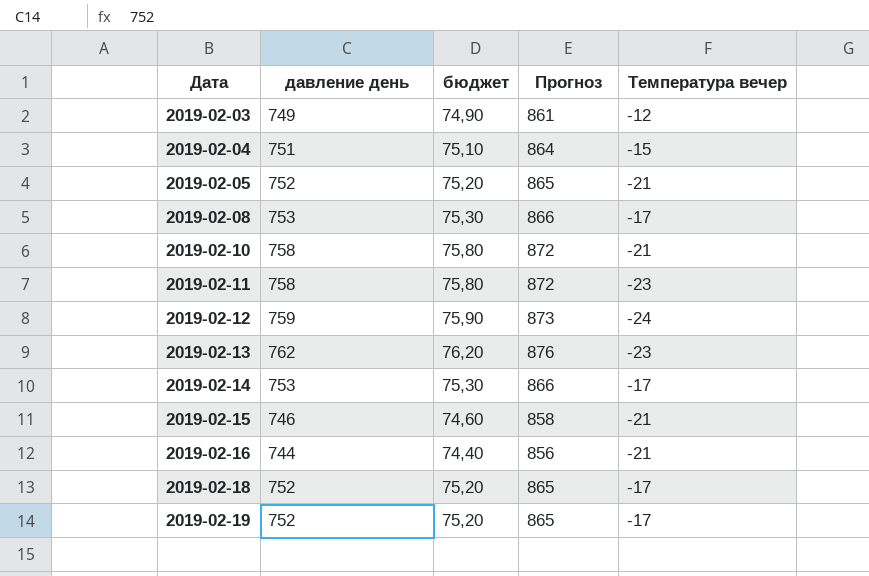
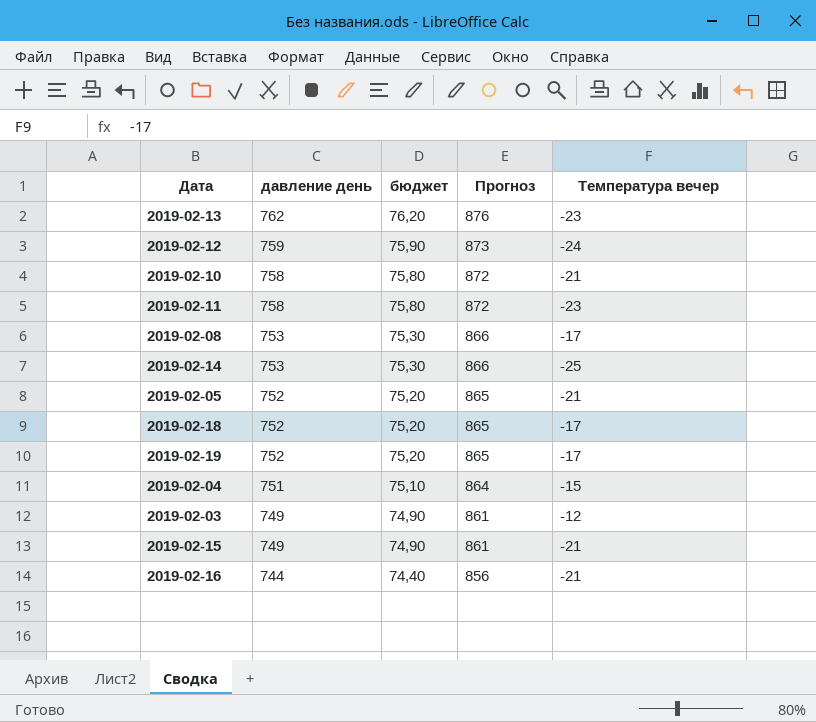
row order: Дата ascending -> давление день descending
2019-02-14 | Температура вечер: -17 -> -25
2019-02-15 | давление день: 746 -> 749
2019-02-15 | бюджет: 74,60 -> 74,90
2019-02-15 | Прогноз: 858 -> 861

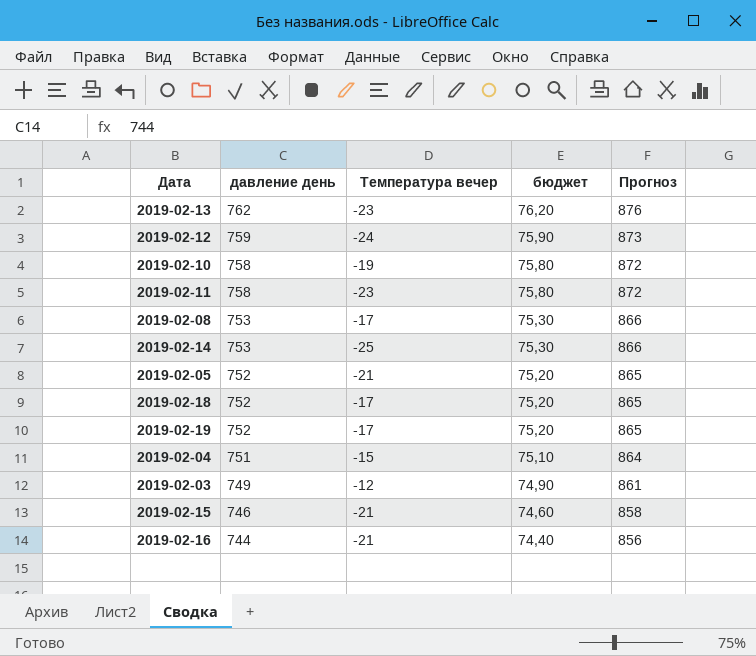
column Температура вечер | position: 5 -> 3
2019-02-10 | Температура вечер: -21 -> -19
2019-02-15 | давление день: 749 -> 746
2019-02-15 | бюджет: 74,90 -> 74,60
2019-02-15 | Прогноз: 861 -> 858

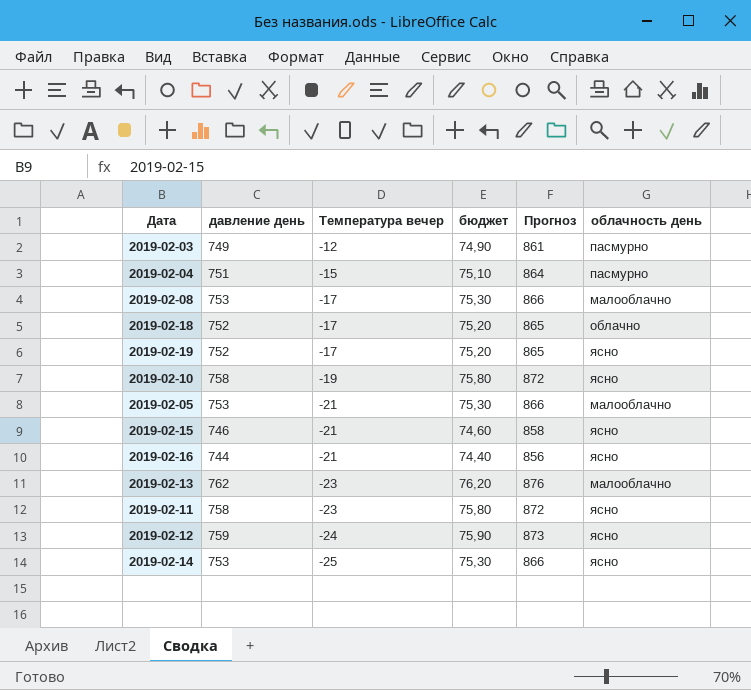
row order: давление день descending -> Температура вечер descending
column облачность день | position: none -> 6
2019-02-05 | давление день: 752 -> 753
2019-02-05 | бюджет: 75,20 -> 75,30
2019-02-05 | Прогноз: 865 -> 866

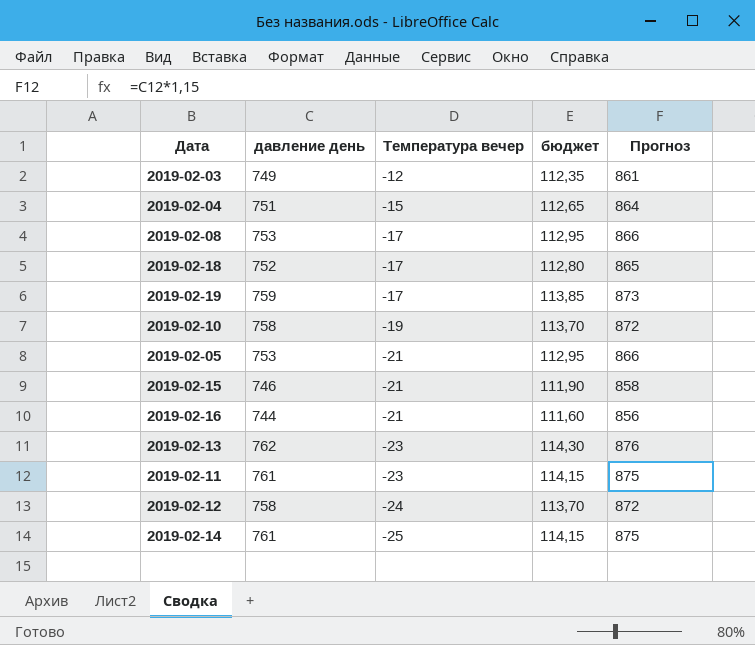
column облачность день | position: 6 -> none
column бюджет | formula: [давление день] * 0,1 -> [давление день] * 0,15
2019-02-19 | давление день: 752 -> 759
2019-02-19 | Прогноз: 865 -> 873
2019-02-11 | давление день: 758 -> 761
2019-02-11 | Прогноз: 872 -> 875
2019-02-12 | давление день: 759 -> 758
2019-02-12 | Прогноз: 873 -> 872
2019-02-14 | давление день: 753 -> 761
2019-02-14 | Прогноз: 866 -> 875

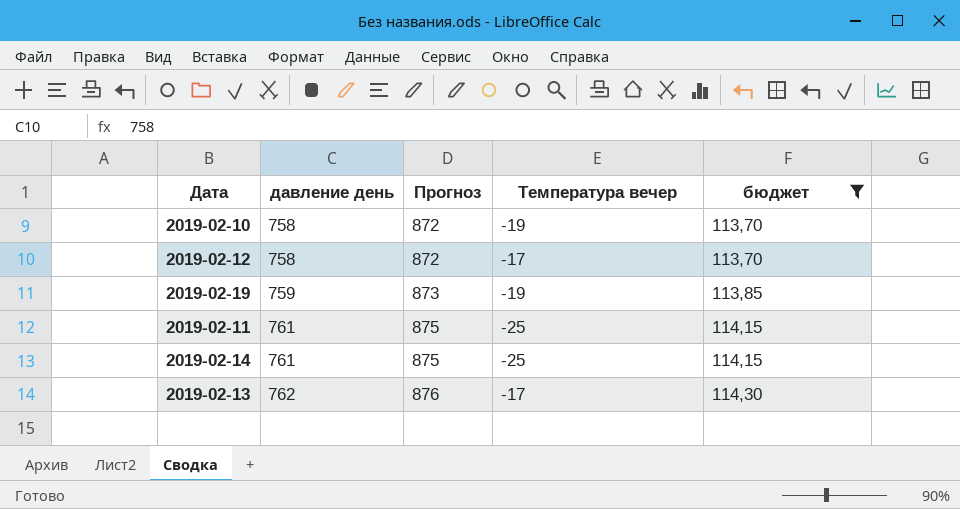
filter: none -> бюджет >= 113,70
row order: Температура вечер descending -> давление день ascending
column Прогноз | position: 5 -> 3
2019-02-12 | Температура вечер: -24 -> -17
2019-02-19 | Температура вечер: -17 -> -19
2019-02-11 | Температура вечер: -23 -> -25
2019-02-13 | Температура вечер: -23 -> -17

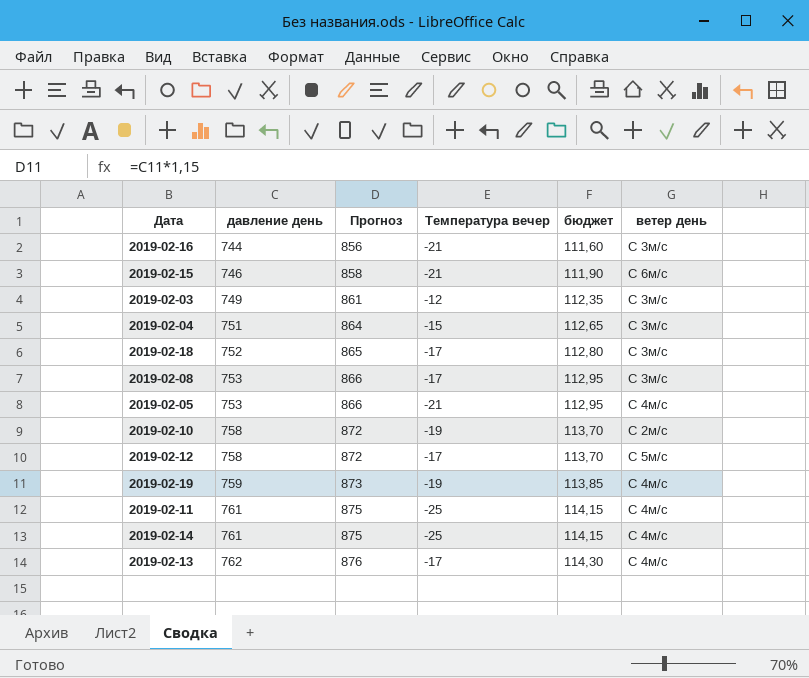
filter: бюджет >= 113,70 -> none
column ветер день | position: none -> 6

